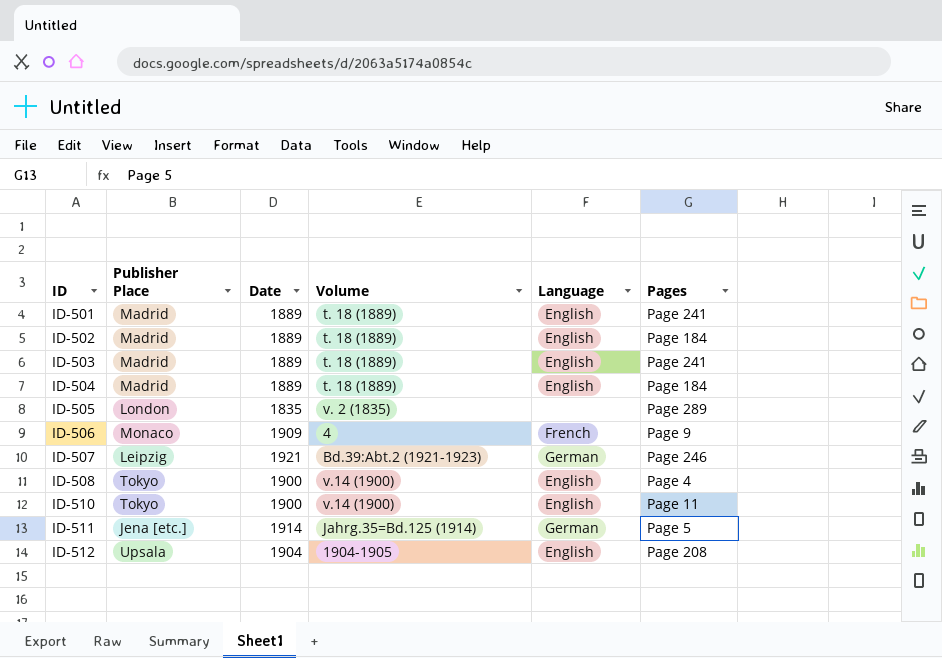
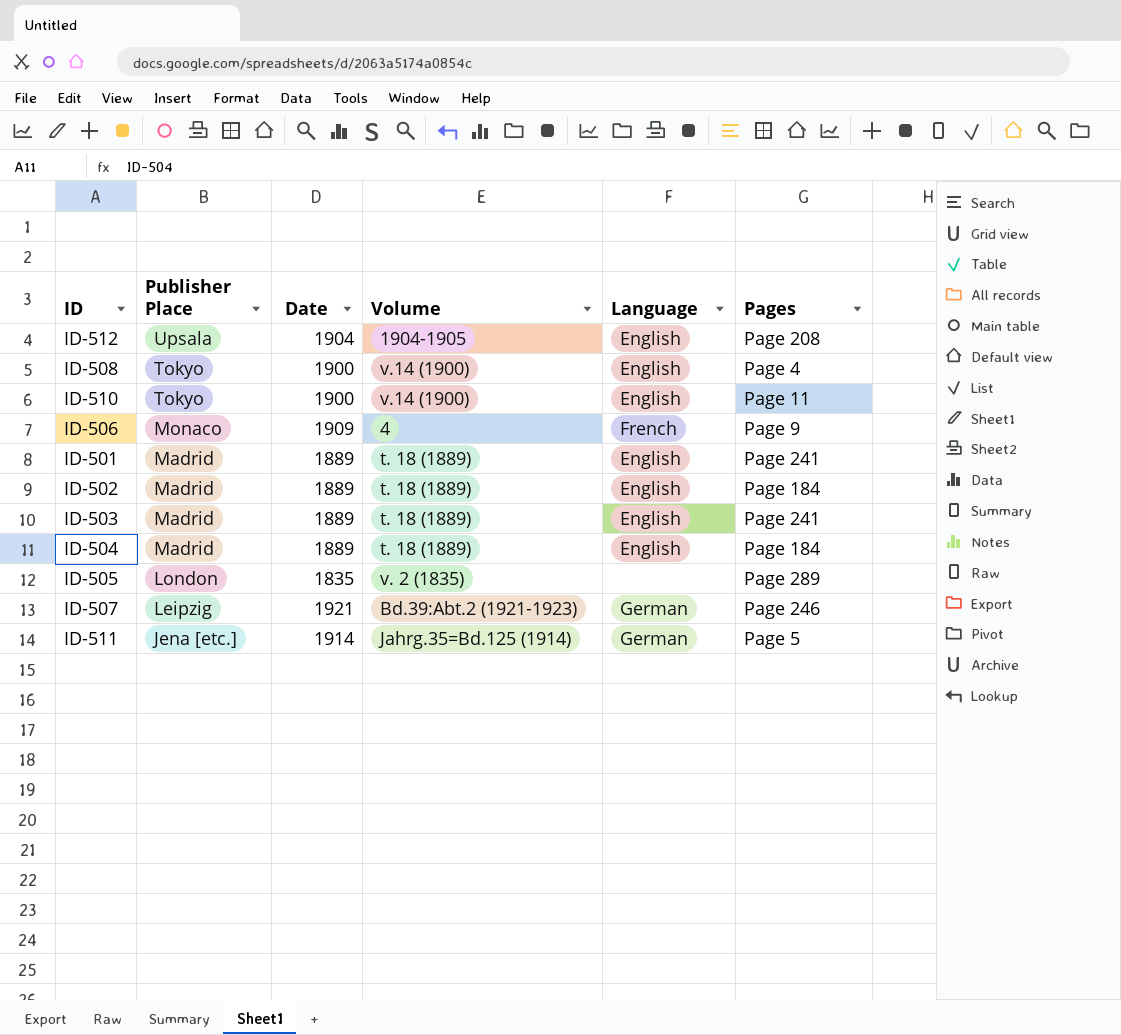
row order: ID ascending -> Publisher Place descending

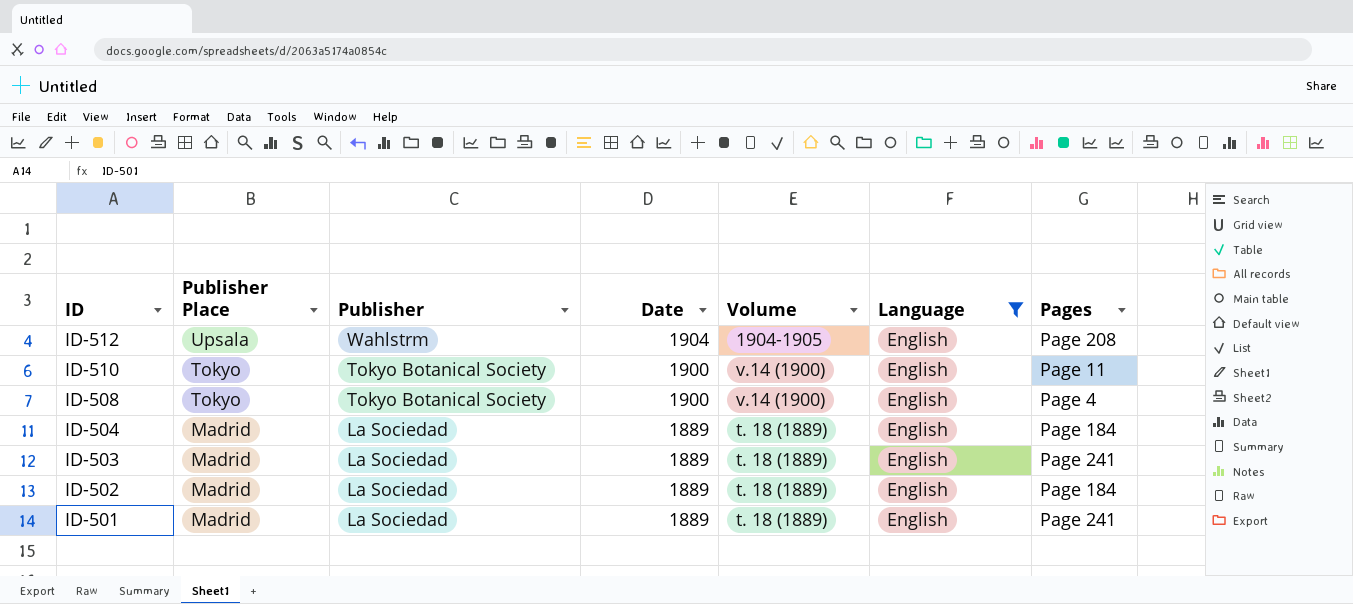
filter: none -> Language = English
row order: Publisher Place descending -> ID descending
column Publisher | position: none -> 3

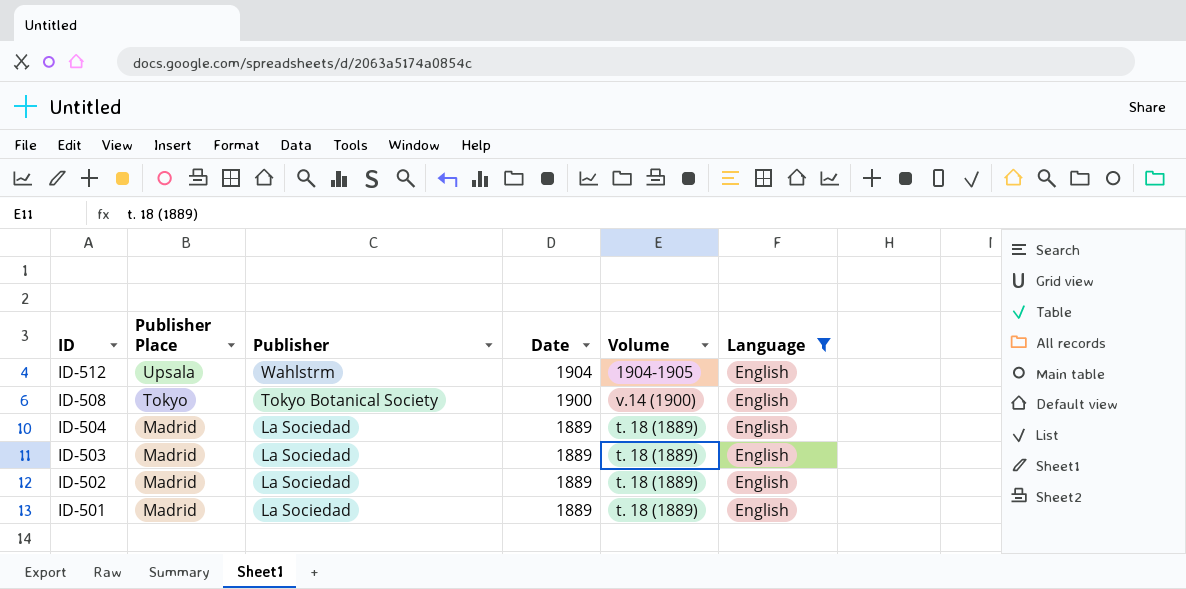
column Pages | position: 7 -> none
row ID-510: Tokyo | Tokyo Botanical Society | 1900 | v.14 (1900) | English | Page 11 -> none

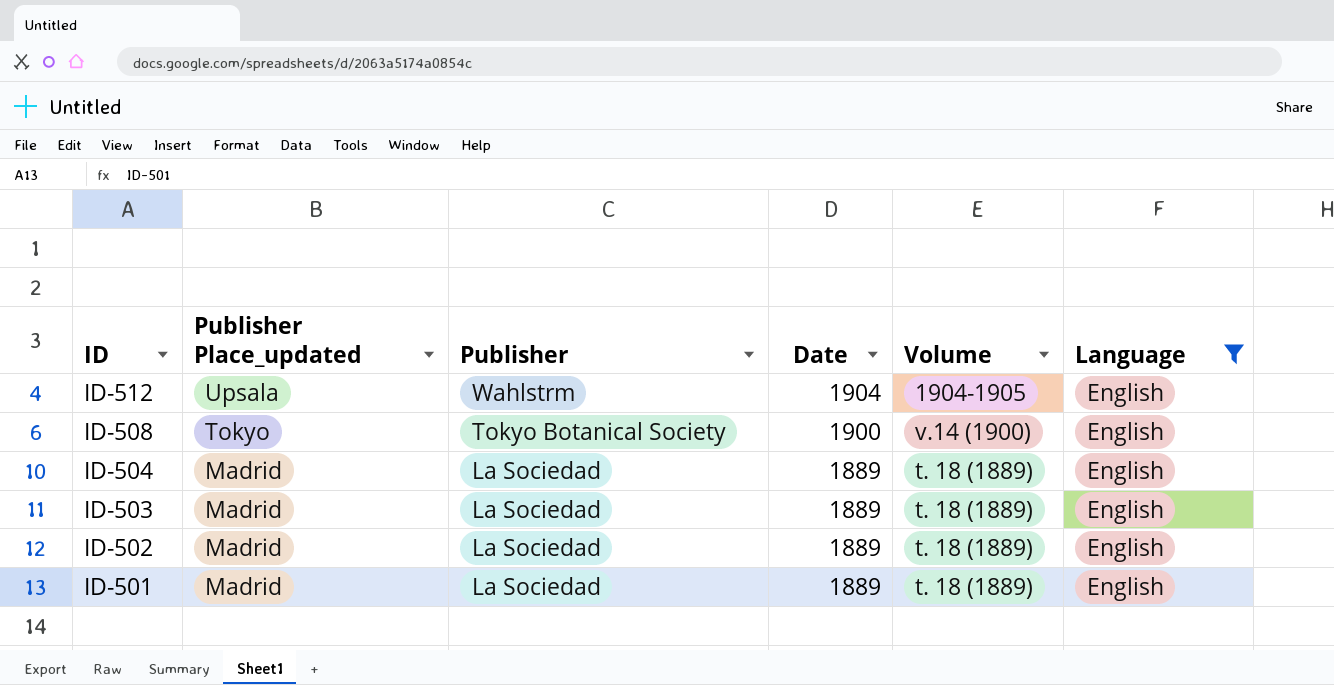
column name: Publisher Place -> Publisher Place_updated

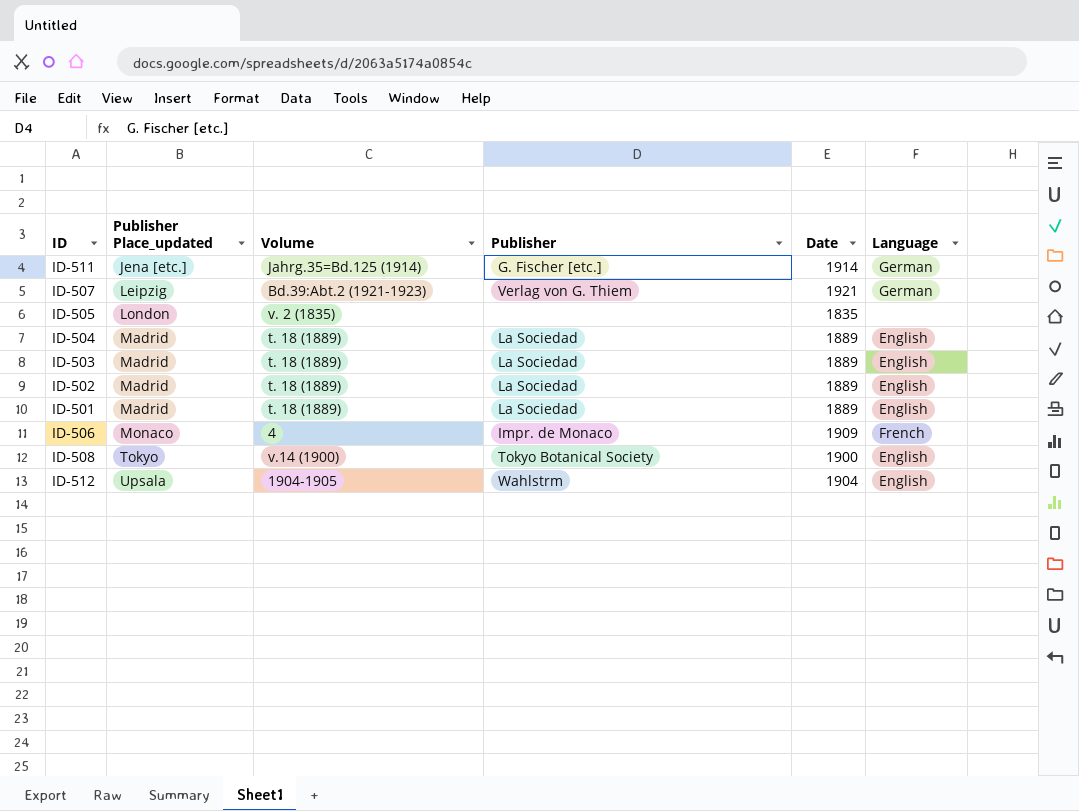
filter: Language = English -> none
row order: ID descending -> Publisher Place_updated ascending
column Volume | position: 5 -> 3

